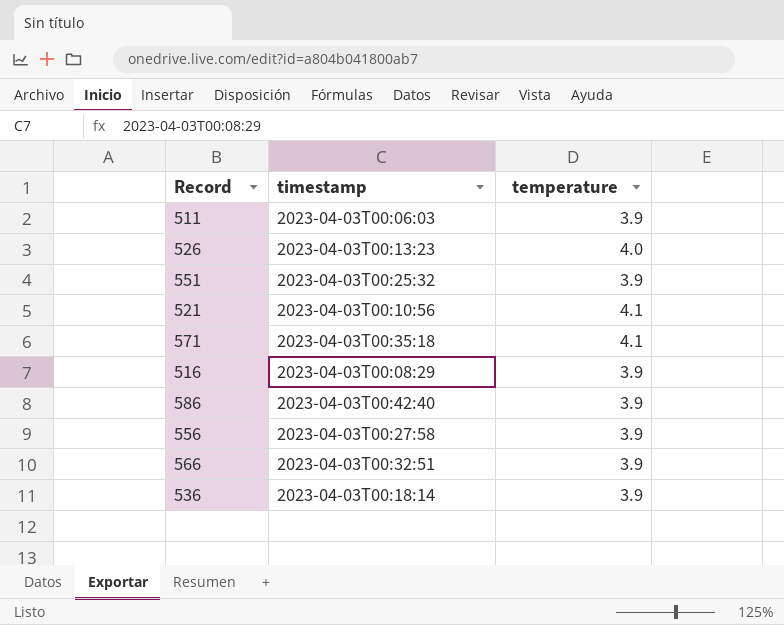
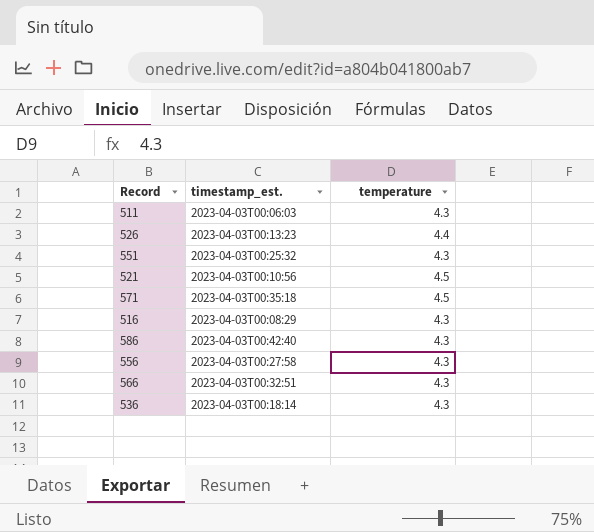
column name: timestamp -> timestamp_est.
511 | temperature: 3.9 -> 4.3
526 | temperature: 4.0 -> 4.4
551 | temperature: 3.9 -> 4.3
521 | temperature: 4.1 -> 4.5
571 | temperature: 4.1 -> 4.5
516 | temperature: 3.9 -> 4.3
586 | temperature: 3.9 -> 4.3
556 | temperature: 3.9 -> 4.3
566 | temperature: 3.9 -> 4.3
536 | temperature: 3.9 -> 4.3

